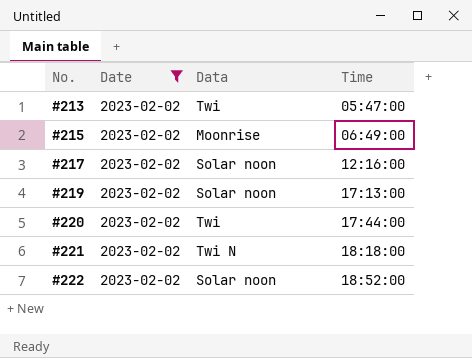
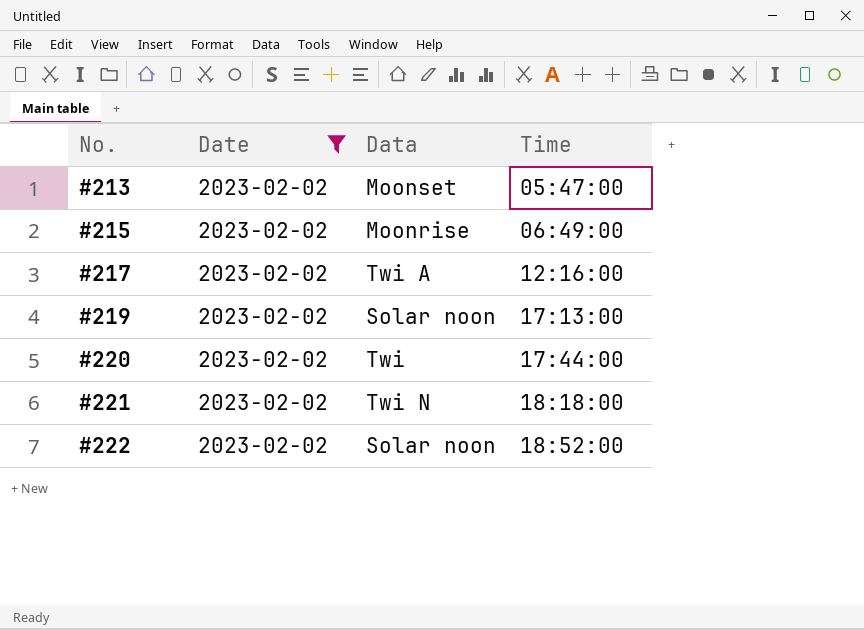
#213 | Data: Twi -> Moonset
#217 | Data: Solar noon -> Twi A

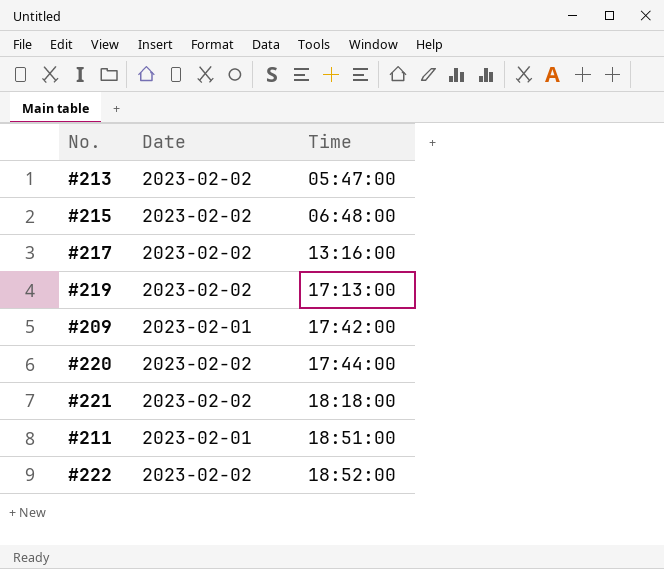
filter: Date = 2023-02-02 -> none
column Data | position: 3 -> none
#215 | Time: 06:49:00 -> 06:48:00
#217 | Time: 12:16:00 -> 13:16:00

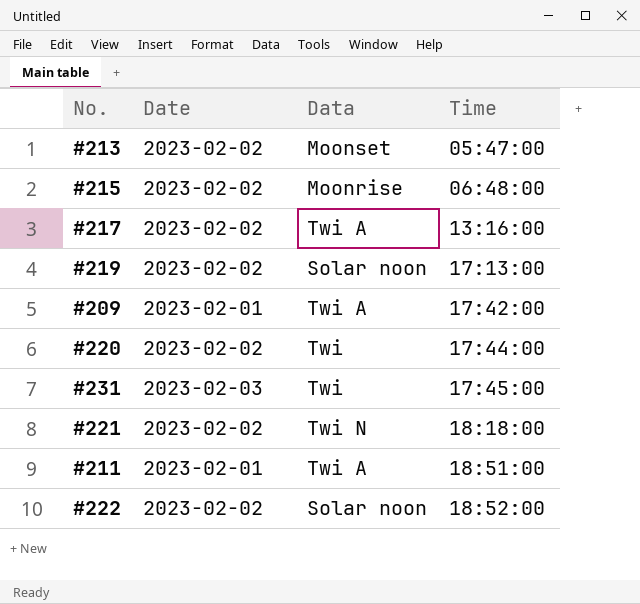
column Data | position: none -> 3
row #231: none -> 2023-02-03 | Twi | 17:45:00

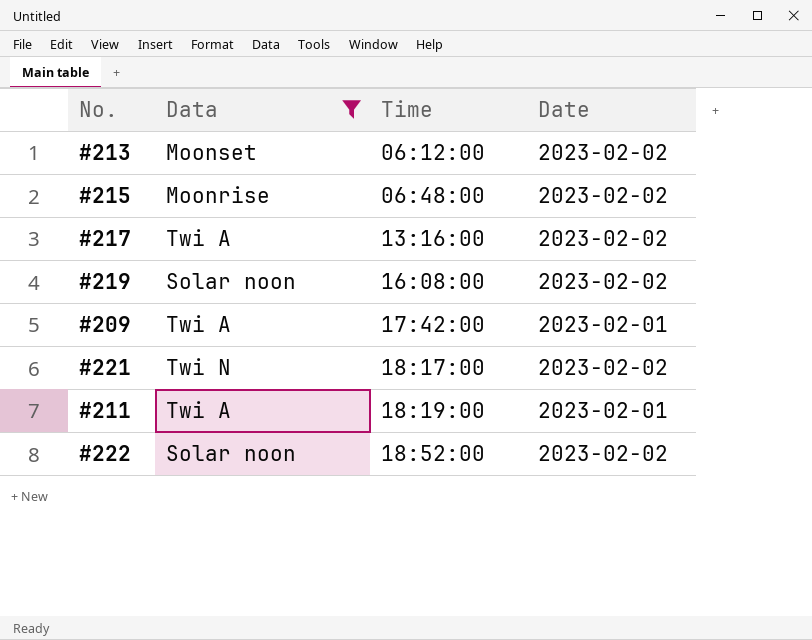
filter: none -> Data != Twi
column Date | position: 2 -> 4
#213 | Time: 05:47:00 -> 06:12:00
#219 | Time: 17:13:00 -> 16:08:00
#221 | Time: 18:18:00 -> 18:17:00
#211 | Time: 18:51:00 -> 18:19:00

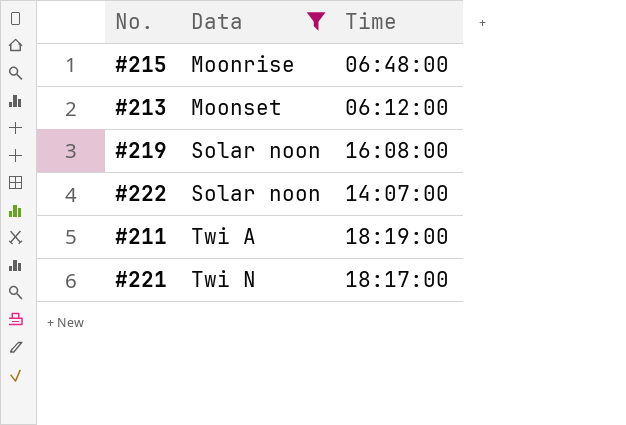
row order: Time ascending -> Data ascending
column Date | position: 4 -> none
row #217: Twi A | 13:16:00 | 2023-02-02 -> none
row #209: Twi A | 17:42:00 | 2023-02-01 -> none
#222 | Time: 18:52:00 -> 14:07:00

